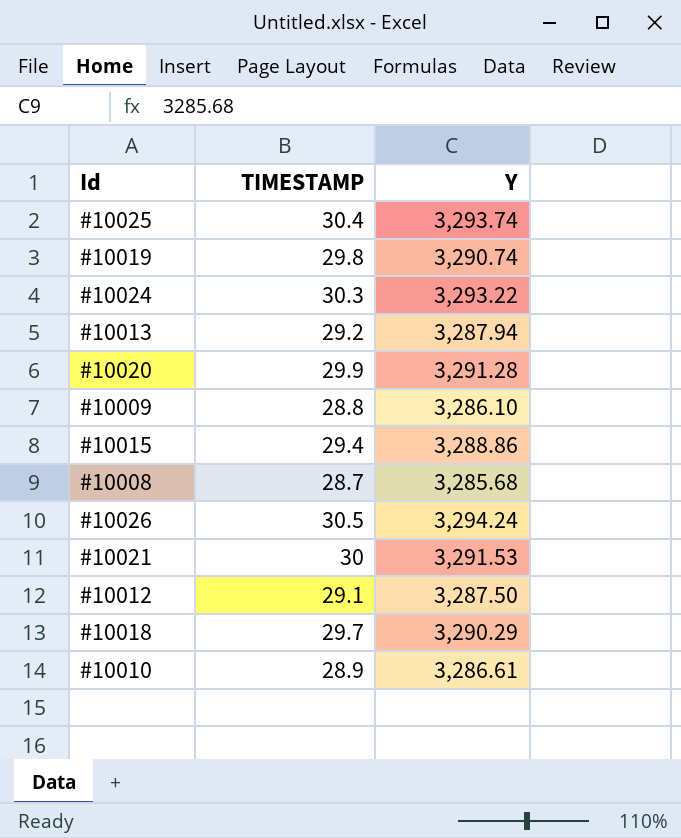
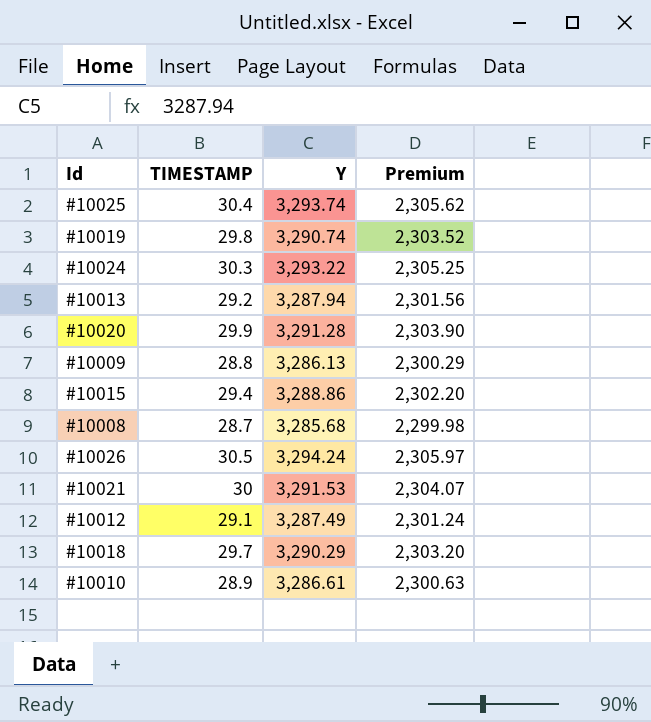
column Premium | formula: none -> [Y] * 0.7
#10009 | Y: 3,286.10 -> 3,286.13
#10012 | Y: 3,287.50 -> 3,287.49

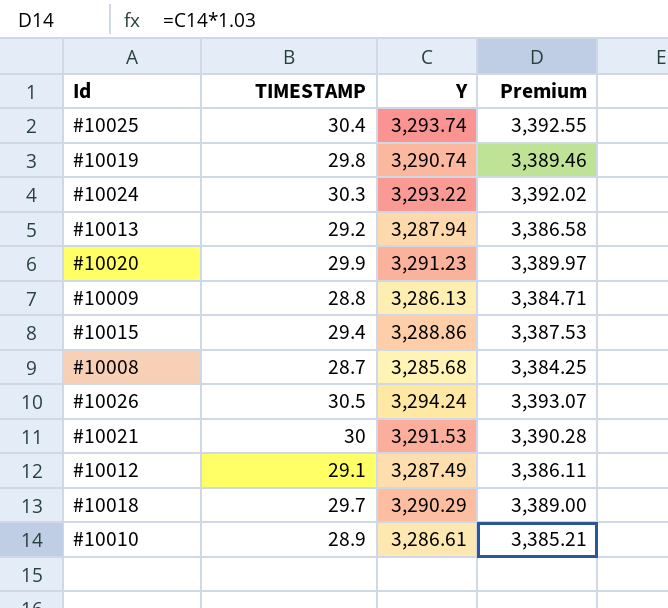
column Premium | formula: [Y] * 0.7 -> [Y] * 1.03
#10020 | Y: 3,291.28 -> 3,291.23

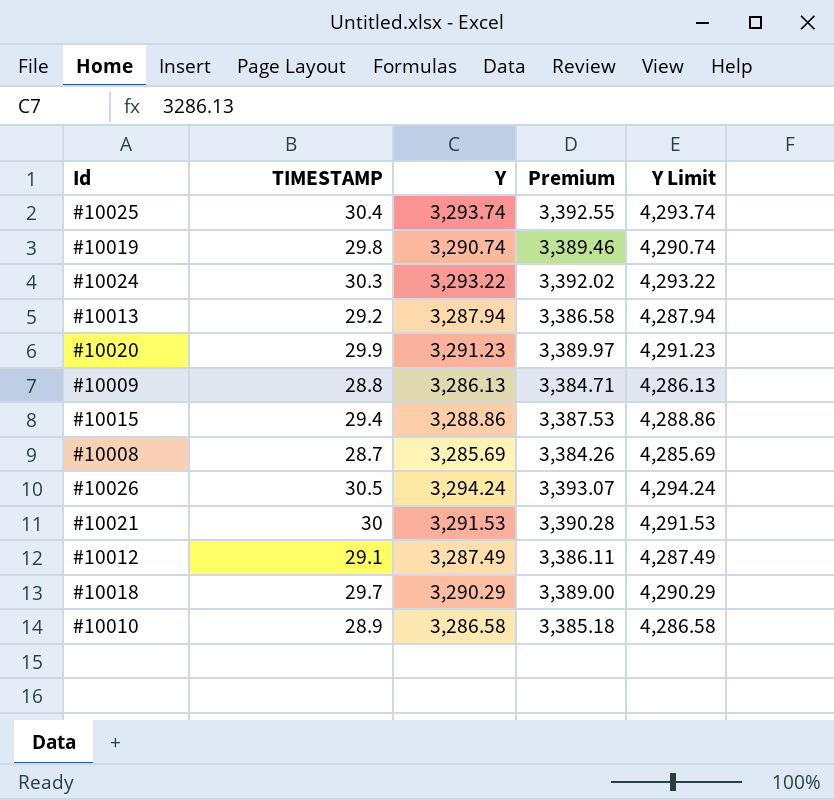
column Y Limit | formula: none -> [Y] + 1000
#10008 | Y: 3,285.68 -> 3,285.69
#10008 | Premium: 3,384.25 -> 3,384.26
#10010 | Y: 3,286.61 -> 3,286.58
#10010 | Premium: 3,385.21 -> 3,385.18

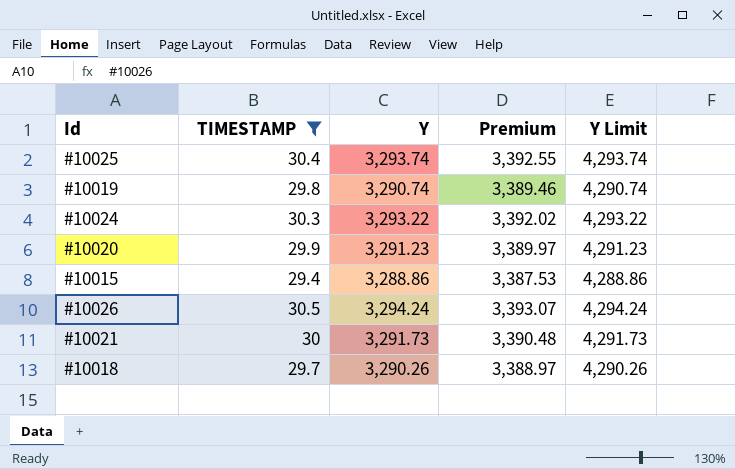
filter: none -> TIMESTAMP >= 29.4
#10021 | Y: 3,291.53 -> 3,291.73
#10021 | Premium: 3,390.28 -> 3,390.48
#10021 | Y Limit: 4,291.53 -> 4,291.73
#10018 | Y: 3,290.29 -> 3,290.26
#10018 | Premium: 3,389.00 -> 3,388.97
#10018 | Y Limit: 4,290.29 -> 4,290.26

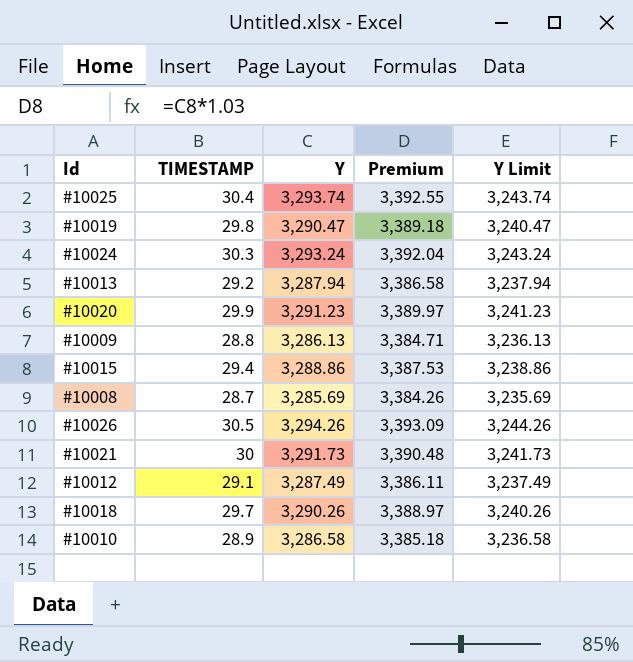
filter: TIMESTAMP >= 29.4 -> none
column Y Limit | formula: [Y] + 1000 -> [Y] - 50
#10019 | Y: 3,290.74 -> 3,290.47
#10019 | Premium: 3,389.46 -> 3,389.18
#10024 | Y: 3,293.22 -> 3,293.24
#10024 | Premium: 3,392.02 -> 3,392.04
#10026 | Y: 3,294.24 -> 3,294.26
#10026 | Premium: 3,393.07 -> 3,393.09

